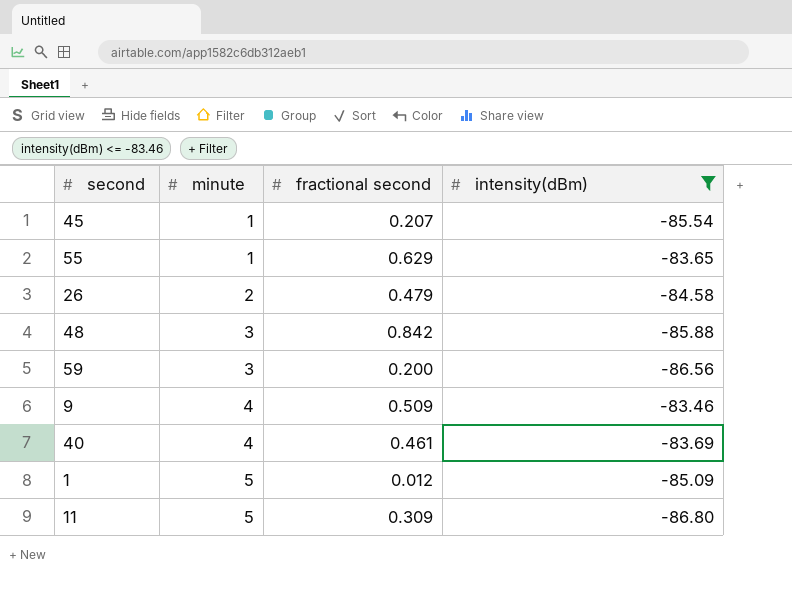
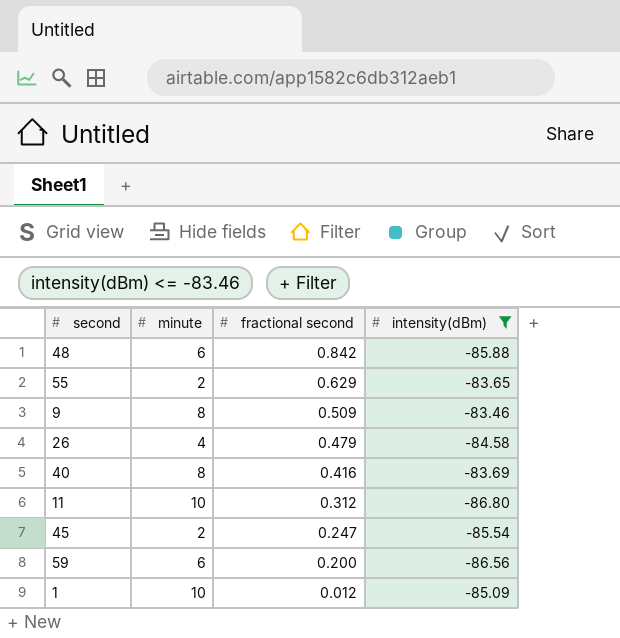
row order: minute ascending -> fractional second descending
48 | minute: 3 -> 6
55 | minute: 1 -> 2
9 | minute: 4 -> 8
26 | minute: 2 -> 4
40 | minute: 4 -> 8
40 | fractional second: 0.461 -> 0.416
11 | minute: 5 -> 10
11 | fractional second: 0.309 -> 0.312
45 | minute: 1 -> 2
45 | fractional second: 0.207 -> 0.247
59 | minute: 3 -> 6
1 | minute: 5 -> 10

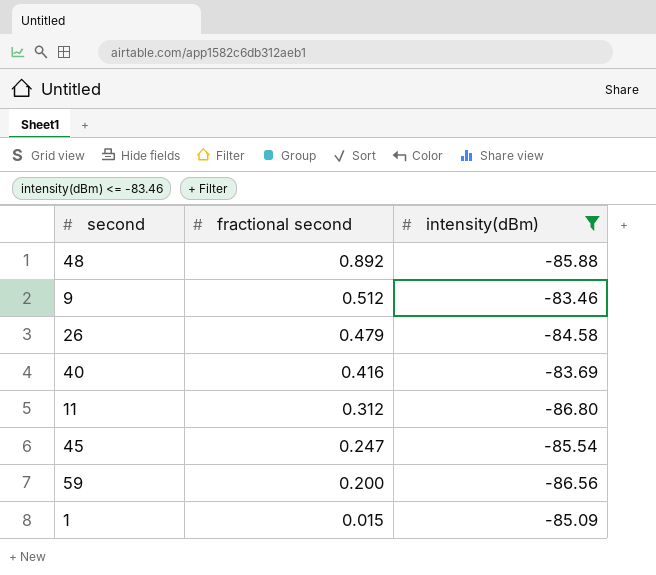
column minute | position: 2 -> none
row 55: 2 | 0.629 | -83.65 -> none
48 | fractional second: 0.842 -> 0.892
9 | fractional second: 0.509 -> 0.512
1 | fractional second: 0.012 -> 0.015

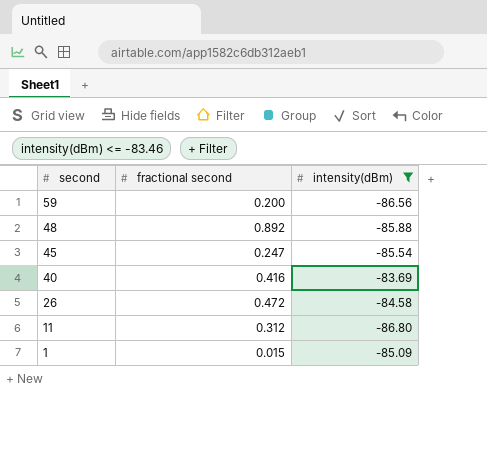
row order: fractional second descending -> second descending
row 9: 0.512 | -83.46 -> none
26 | fractional second: 0.479 -> 0.472

